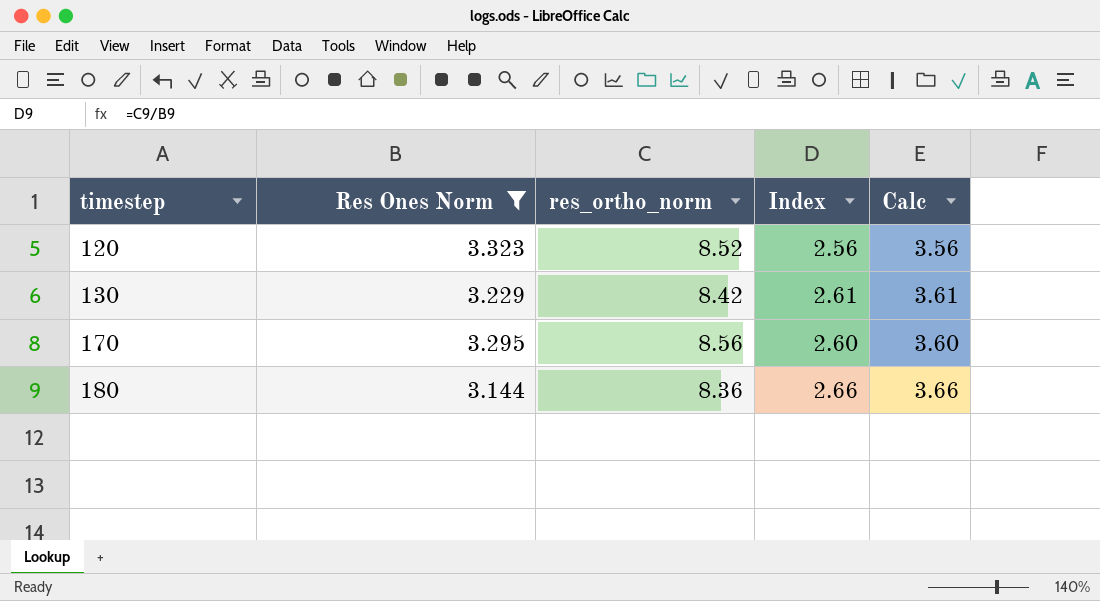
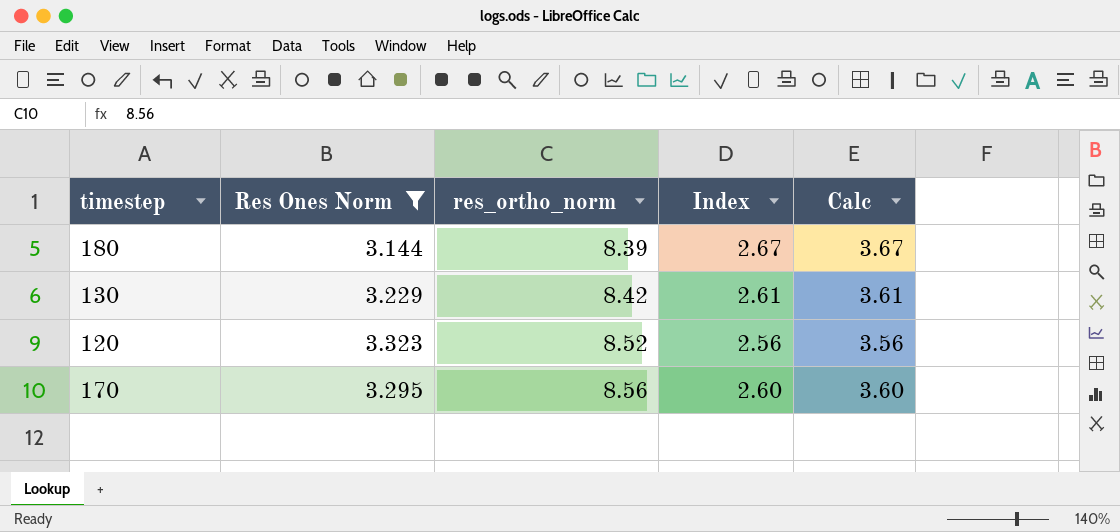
row order: timestep ascending -> res_ortho_norm ascending
180 | res_ortho_norm: 8.36 -> 8.39
180 | Index: 2.66 -> 2.67
180 | Calc: 3.66 -> 3.67

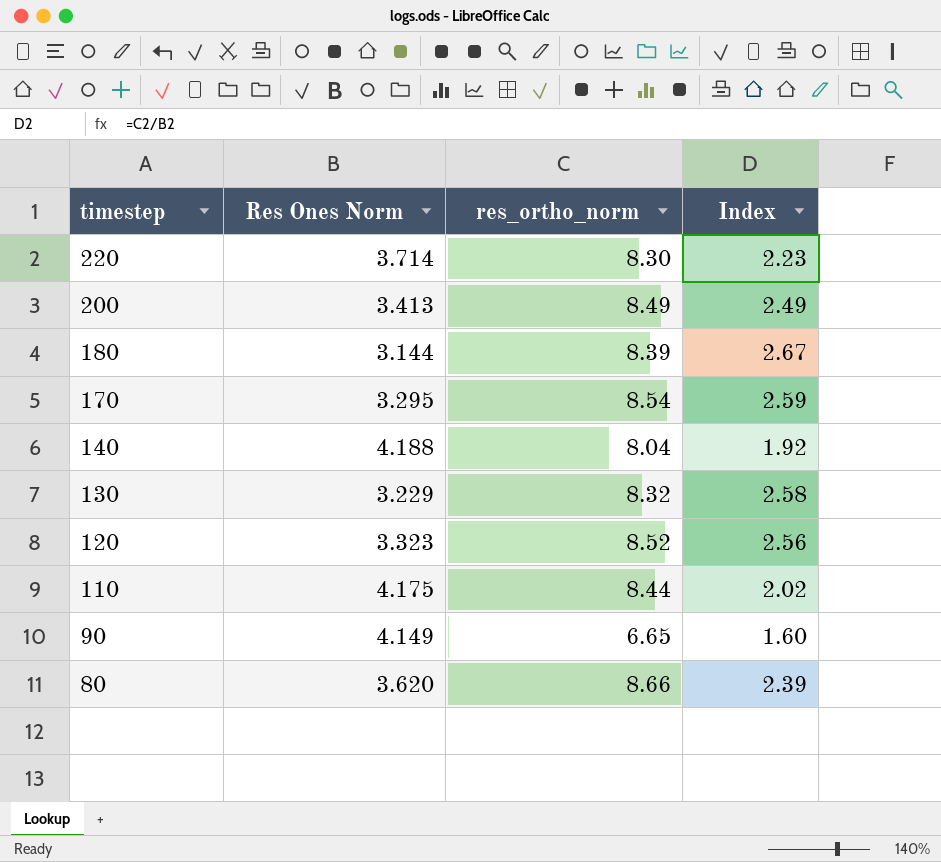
filter: Res Ones Norm <= 3.323 -> none
row order: res_ortho_norm ascending -> timestep descending
column Calc | formula: [Index] + 1 -> none
170 | res_ortho_norm: 8.56 -> 8.54
170 | Index: 2.60 -> 2.59
130 | res_ortho_norm: 8.42 -> 8.32
130 | Index: 2.61 -> 2.58

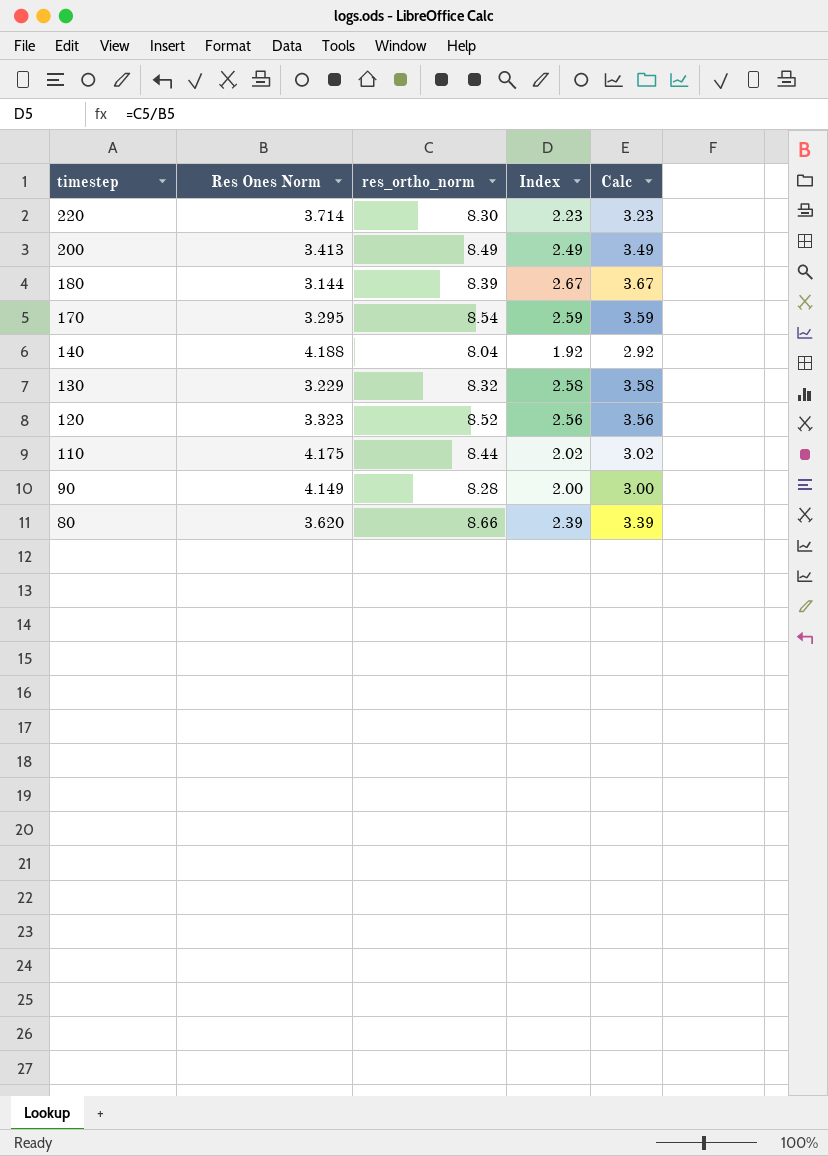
column Calc | formula: none -> [Index] + 1
90 | res_ortho_norm: 6.65 -> 8.28
90 | Index: 1.60 -> 2.00

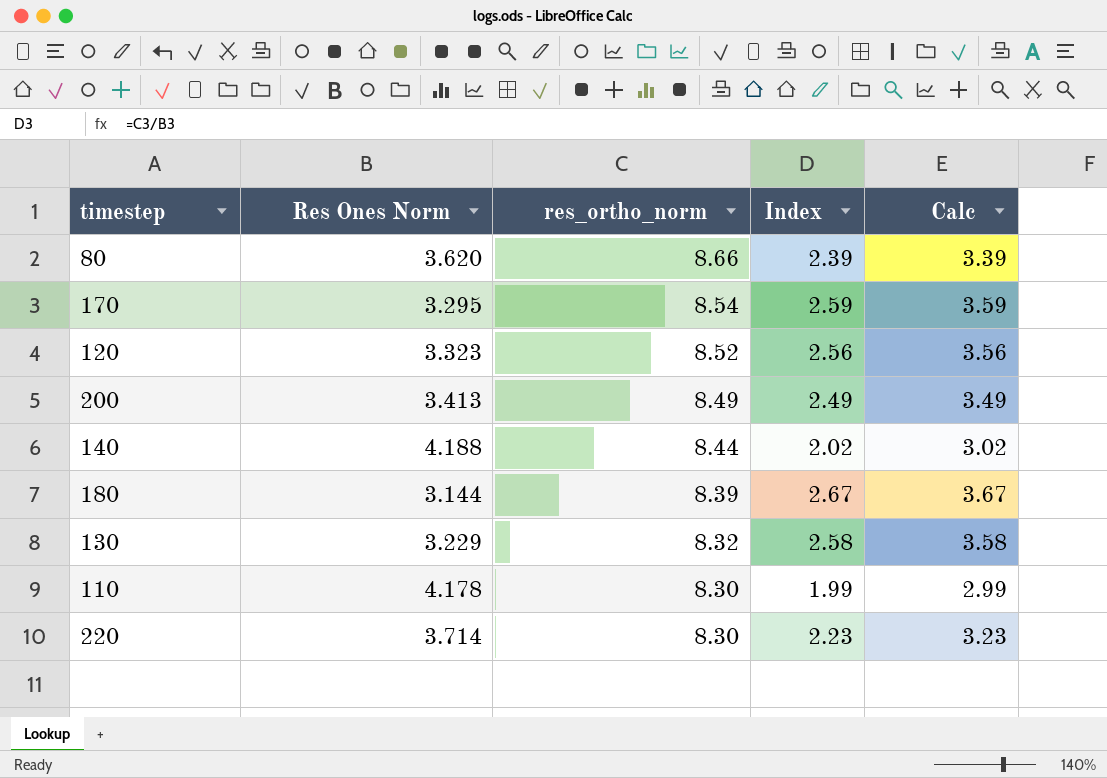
row order: timestep descending -> res_ortho_norm descending
row 90: 4.149 | 8.28 | 2.00 | 3.00 -> none
140 | res_ortho_norm: 8.04 -> 8.44
140 | Index: 1.92 -> 2.02
140 | Calc: 2.92 -> 3.02
110 | Res Ones Norm: 4.175 -> 4.178
110 | res_ortho_norm: 8.44 -> 8.30
110 | Index: 2.02 -> 1.99
110 | Calc: 3.02 -> 2.99

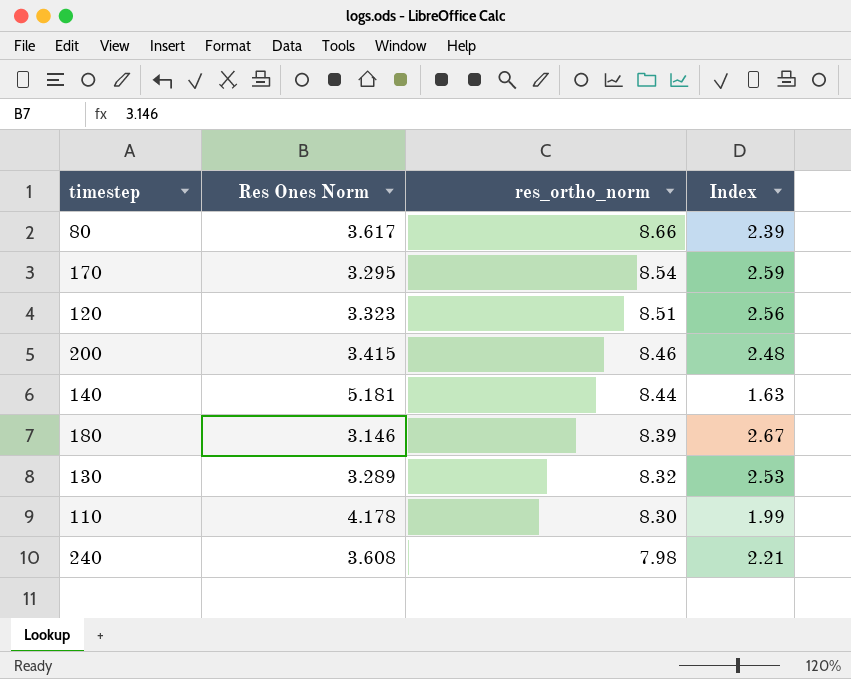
column Calc | formula: [Index] + 1 -> none
row 220: 3.714 | 8.30 | 2.23 | 3.23 -> none
80 | Res Ones Norm: 3.620 -> 3.617
120 | res_ortho_norm: 8.52 -> 8.51
200 | Res Ones Norm: 3.413 -> 3.415
200 | res_ortho_norm: 8.49 -> 8.46
200 | Index: 2.49 -> 2.48
140 | Res Ones Norm: 4.188 -> 5.181
140 | Index: 2.02 -> 1.63
180 | Res Ones Norm: 3.144 -> 3.146
130 | Res Ones Norm: 3.229 -> 3.289
130 | Index: 2.58 -> 2.53
row 240: none -> 3.608 | 7.98 | 2.21

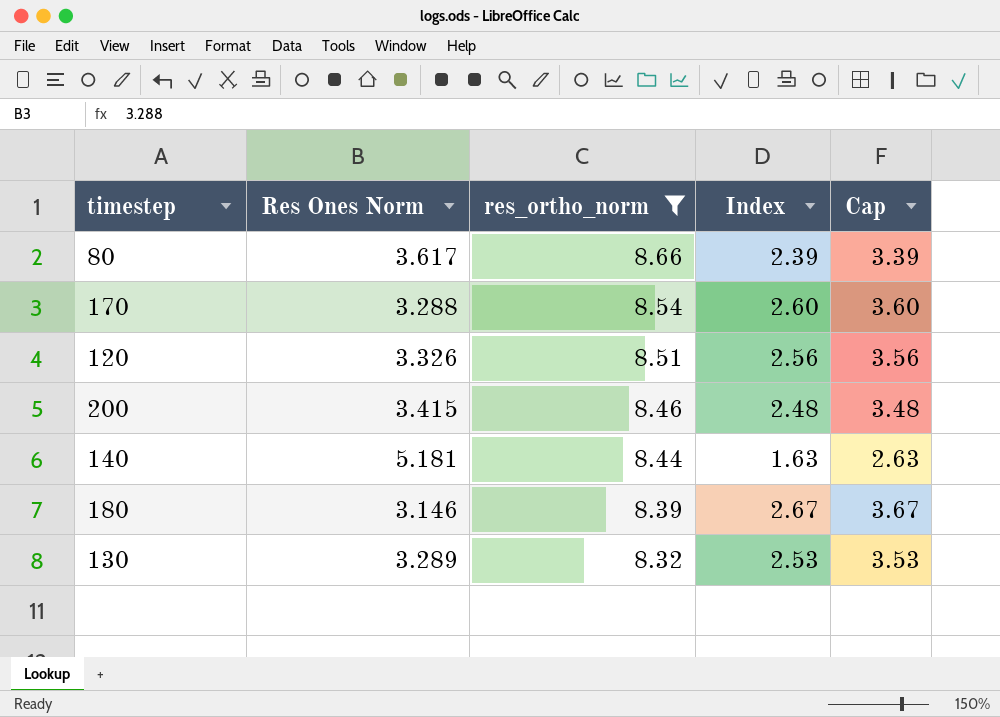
filter: none -> res_ortho_norm >= 8.32
column Cap | formula: none -> [Index] + 1
170 | Res Ones Norm: 3.295 -> 3.288
170 | Index: 2.59 -> 2.60
120 | Res Ones Norm: 3.323 -> 3.326

